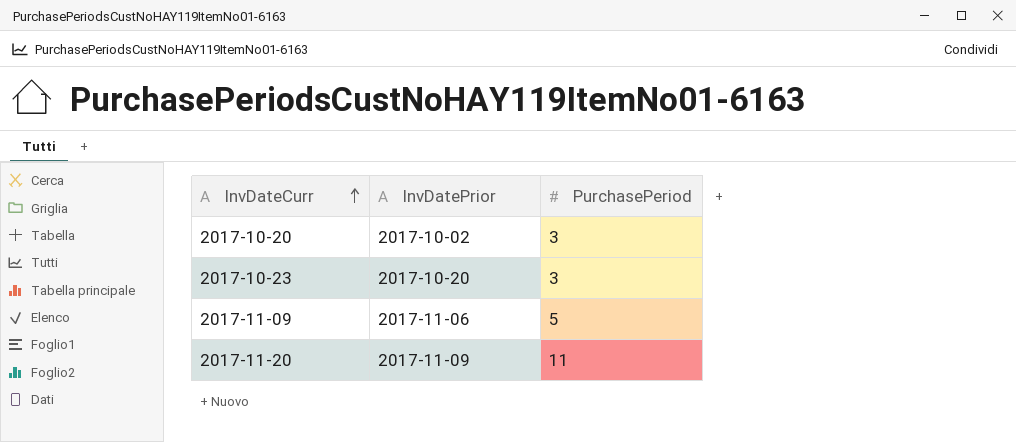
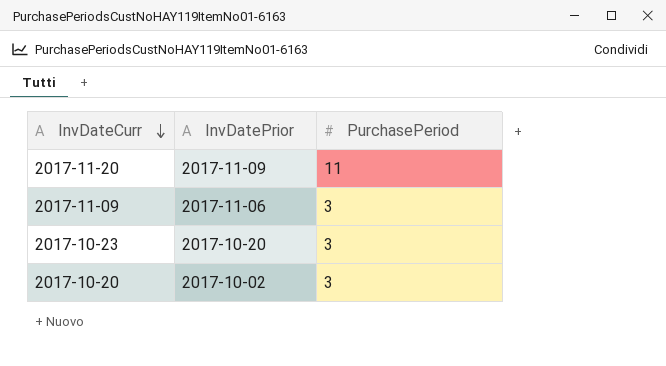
row order: InvDateCurr ascending -> InvDateCurr descending
2017-11-09 | PurchasePeriod: 5 -> 3

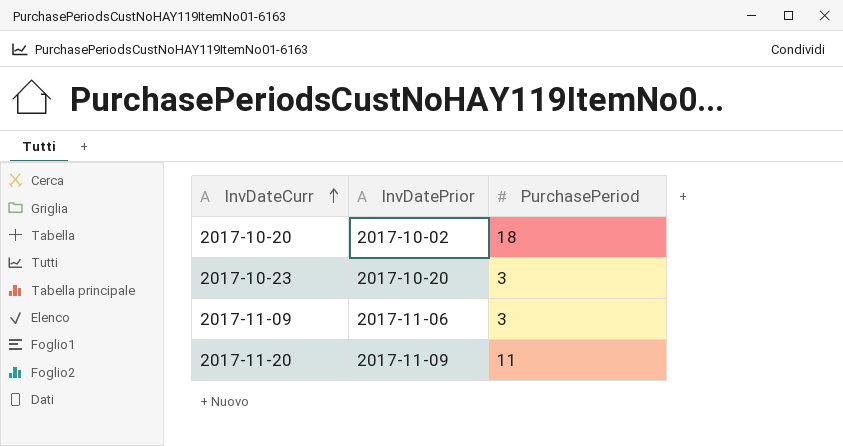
row order: InvDateCurr descending -> InvDateCurr ascending
2017-10-20 | PurchasePeriod: 3 -> 18

